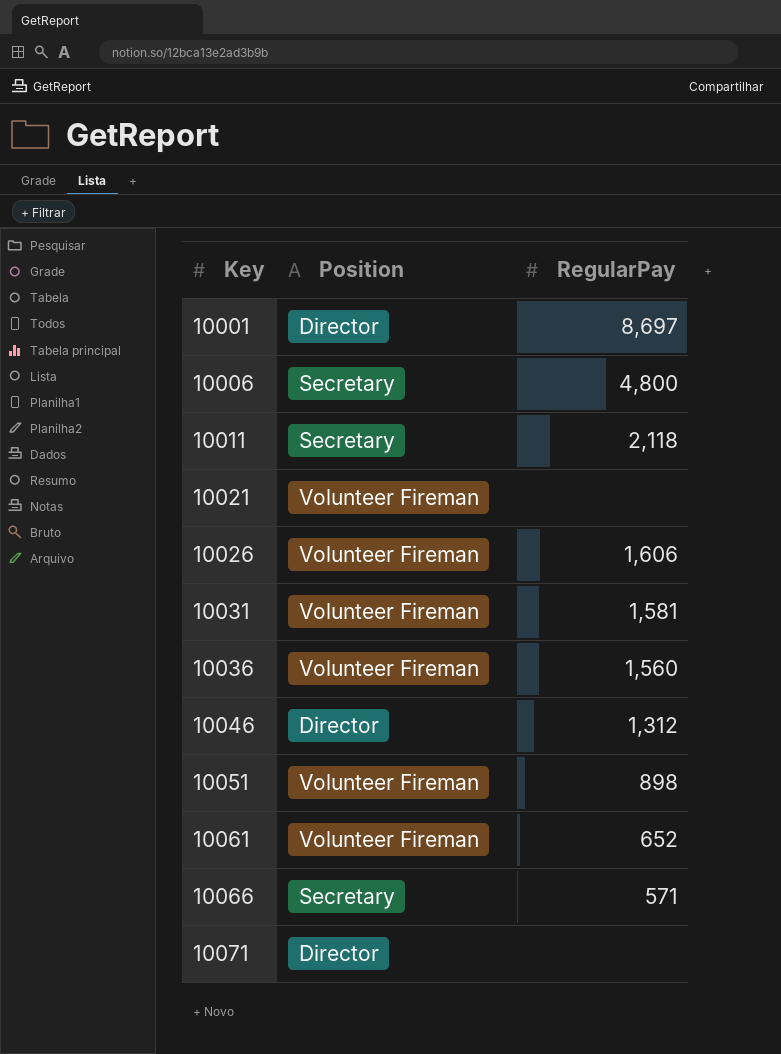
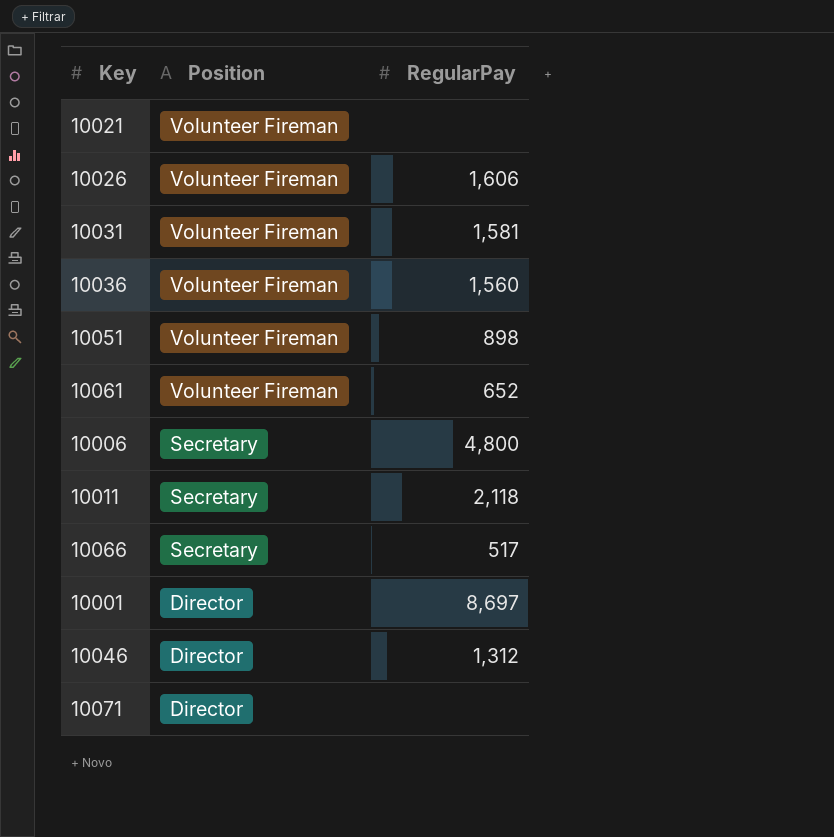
row order: Key ascending -> Position descending
10066 | RegularPay: 571 -> 517

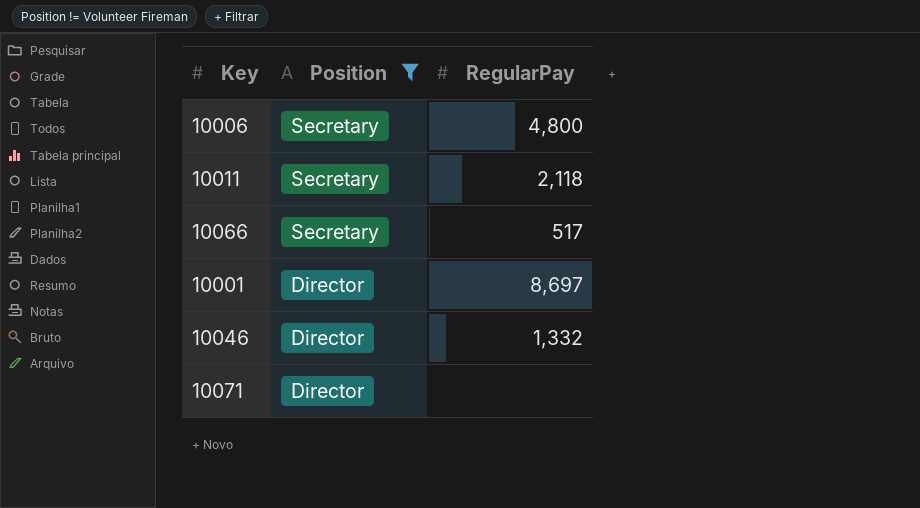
filter: none -> Position != Volunteer Fireman
10046 | RegularPay: 1,312 -> 1,332

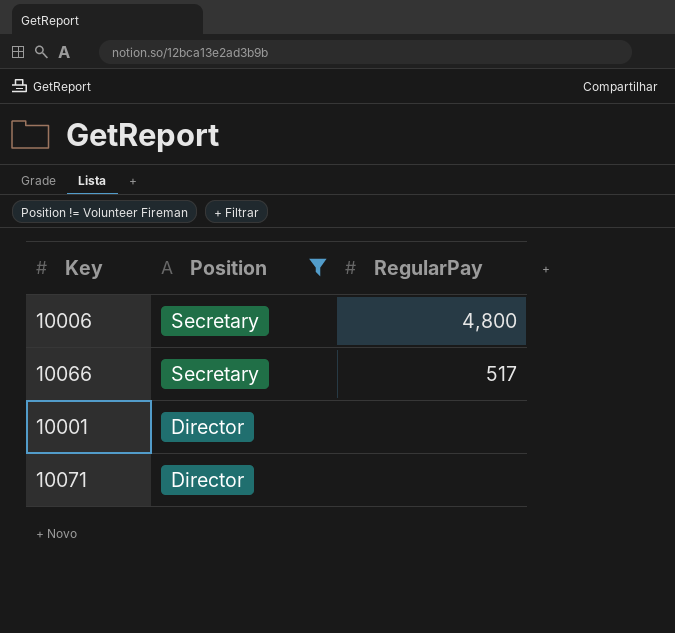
row 10011: Secretary | 2,118 -> none
row 10046: Director | 1,332 -> none
10001 | RegularPay: 8,697 -> none

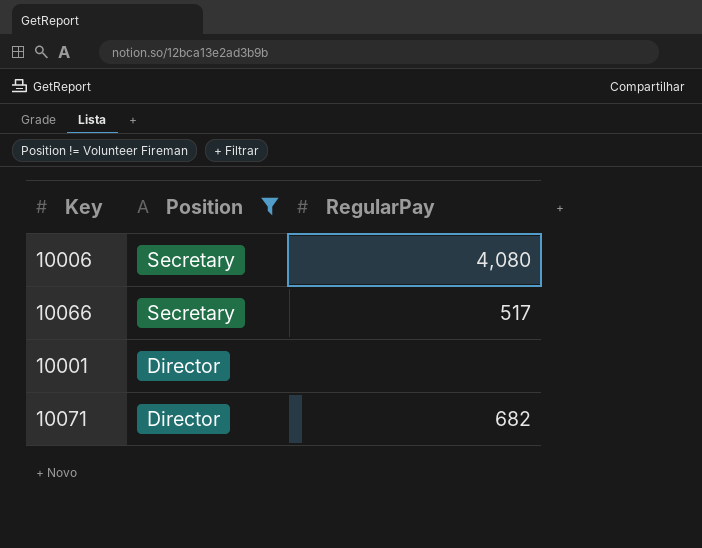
10006 | RegularPay: 4,800 -> 4,080
10071 | RegularPay: none -> 682

